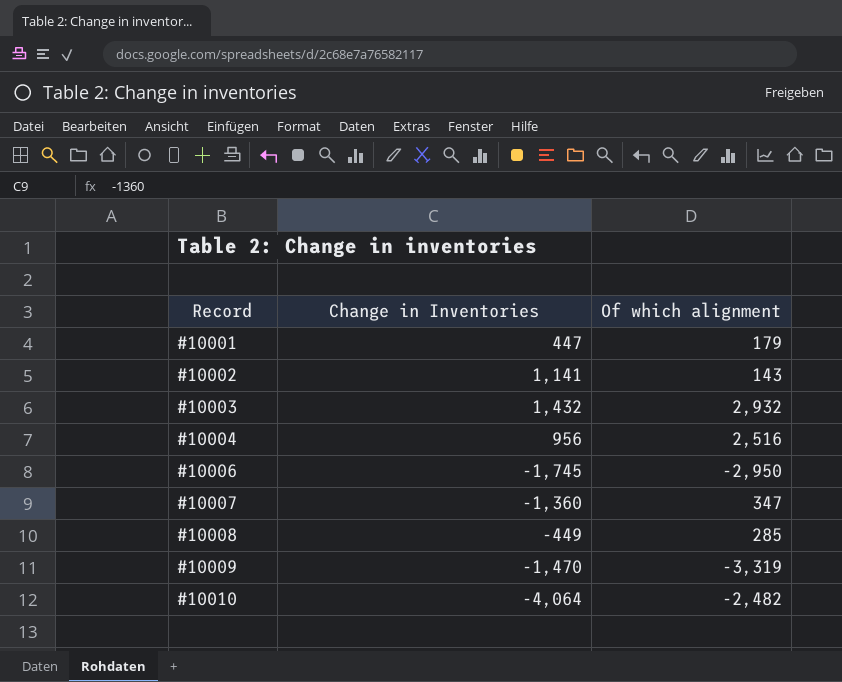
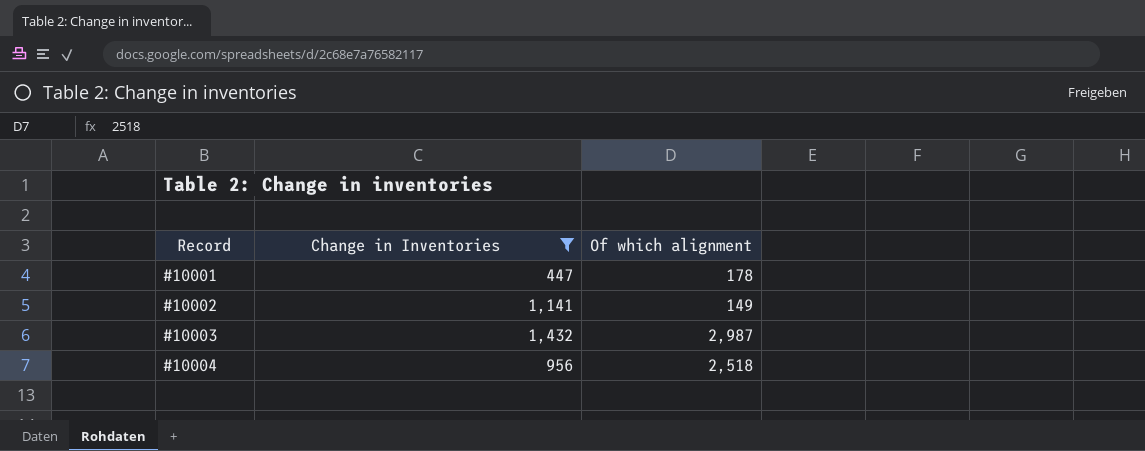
filter: none -> Change in Inventories >= 447
#10001 | Of which alignment: 179 -> 178
#10002 | Of which alignment: 143 -> 149
#10003 | Of which alignment: 2,932 -> 2,987
#10004 | Of which alignment: 2,516 -> 2,518

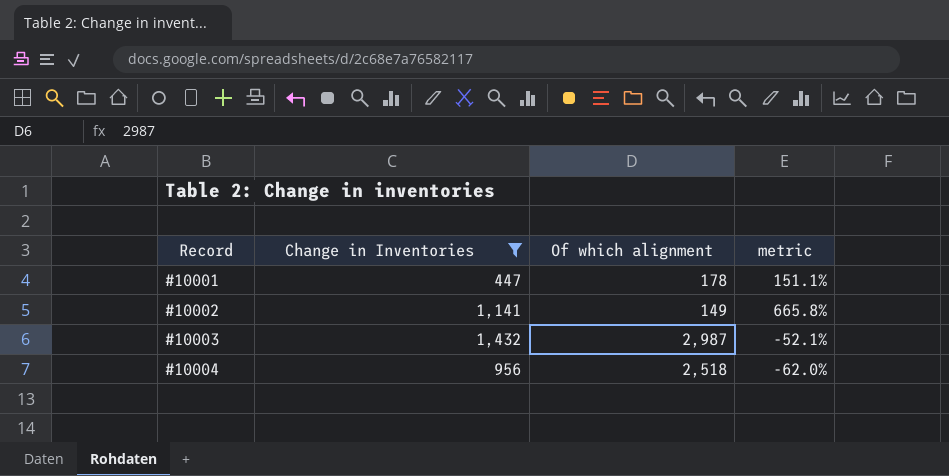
column metric | formula: none -> ([Change in Inventories] - [Of which alignment]) / [Of which alignment]

